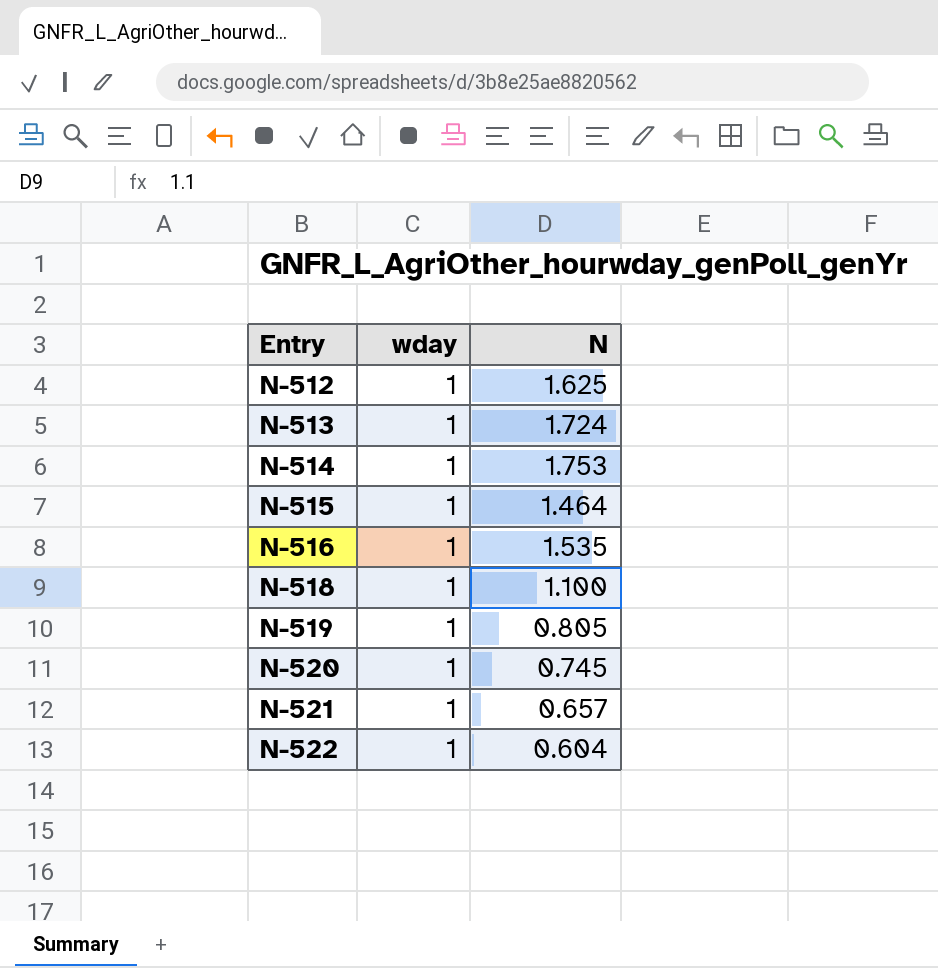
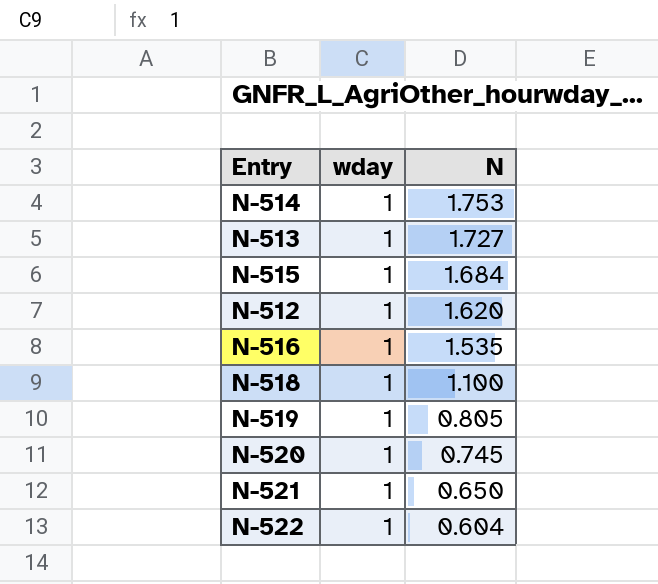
row order: Entry ascending -> N descending
N-513 | N: 1.724 -> 1.727
N-515 | N: 1.464 -> 1.684
N-512 | N: 1.625 -> 1.620
N-521 | N: 0.657 -> 0.650

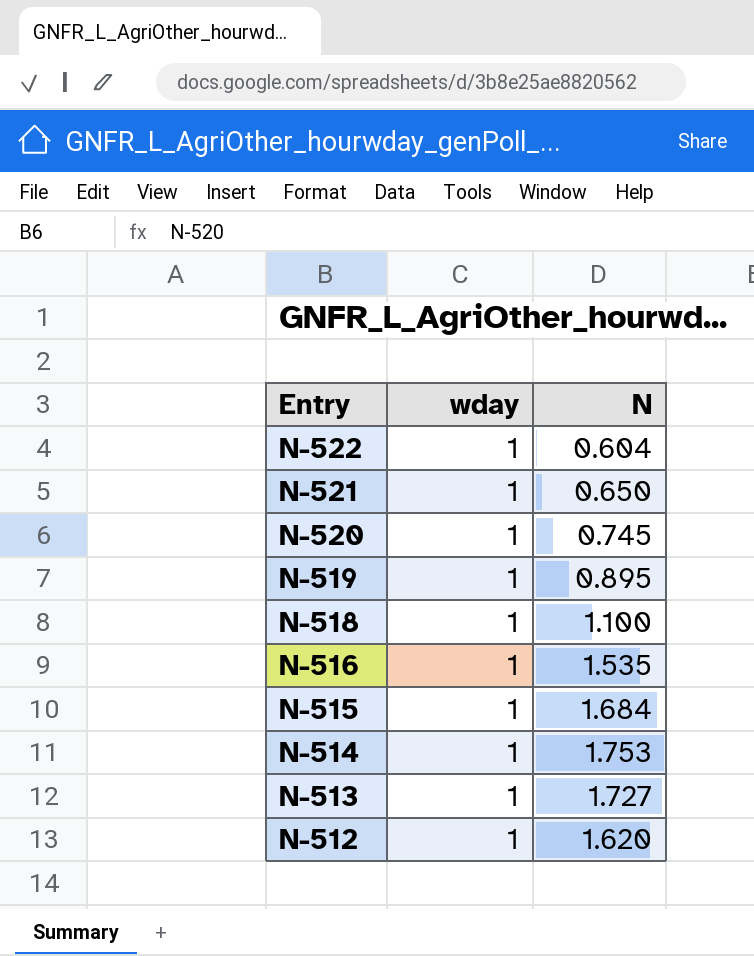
row order: N descending -> Entry descending
N-519 | N: 0.805 -> 0.895

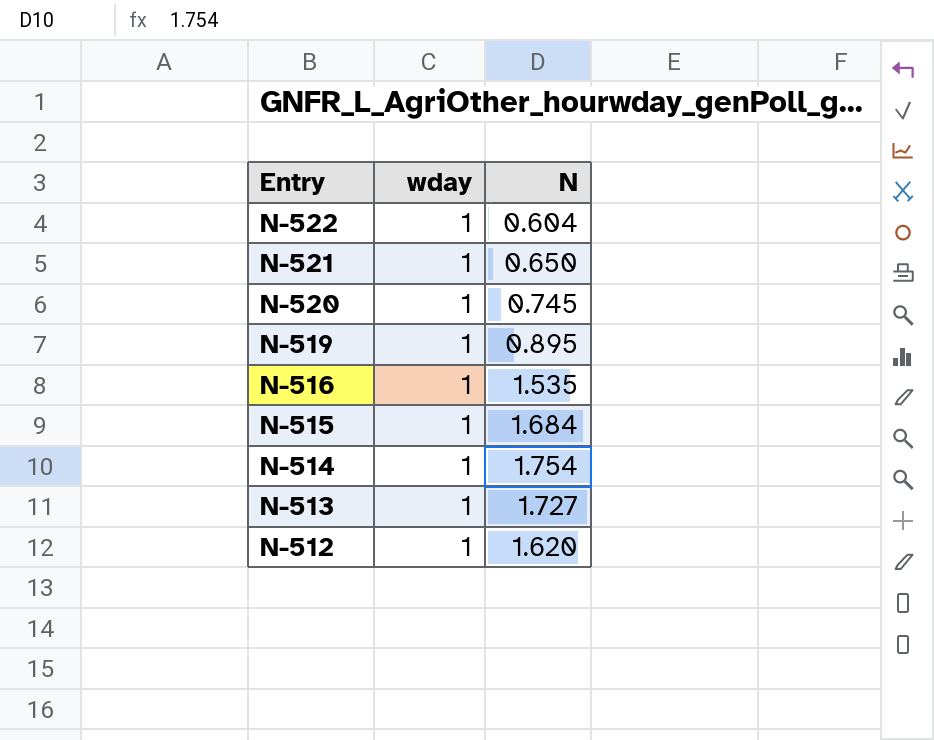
row N-518: 1 | 1.100 -> none
N-514 | N: 1.753 -> 1.754

